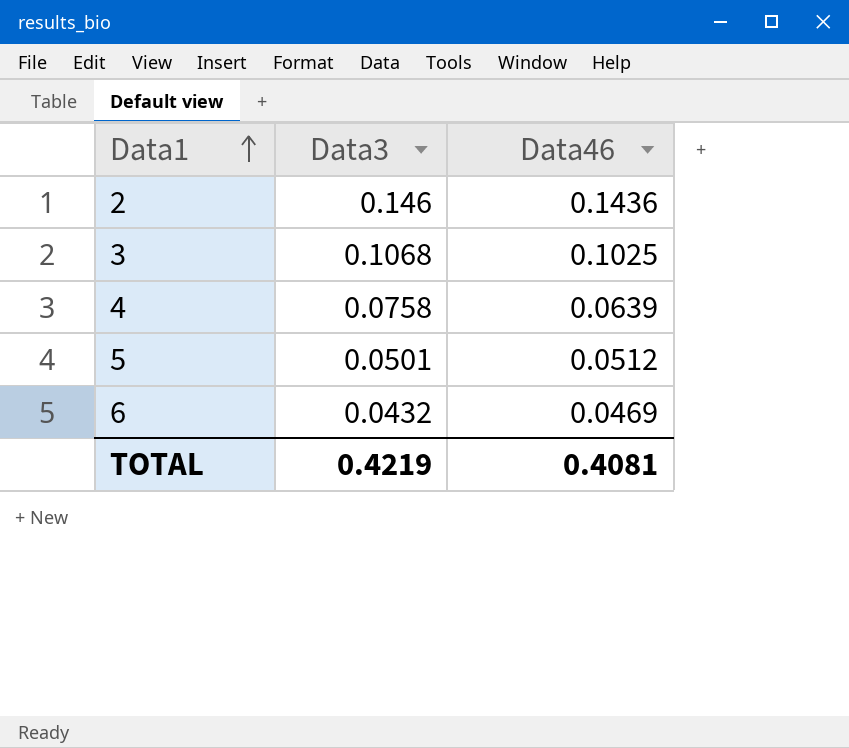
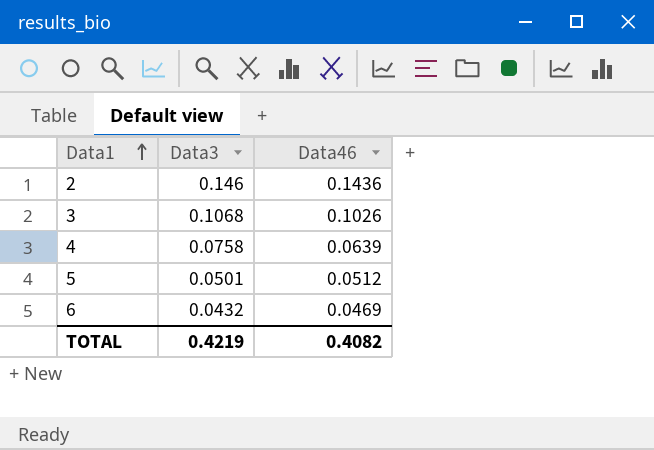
3 | Data46: 0.1025 -> 0.1026
TOTAL | Data46: 0.4081 -> 0.4082

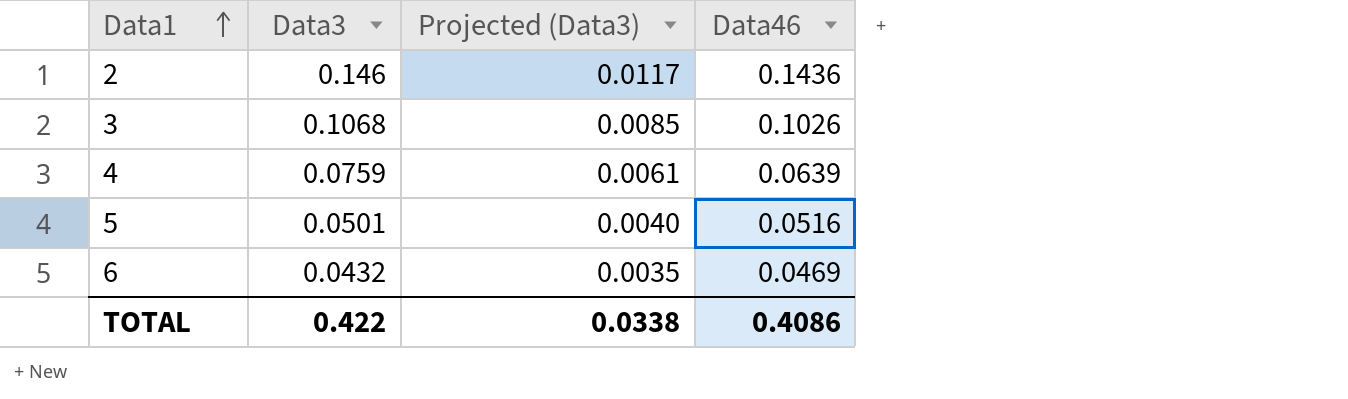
column Projected (Data3) | formula: none -> [Data3] * 0.08
4 | Data3: 0.0758 -> 0.0759
5 | Data46: 0.0512 -> 0.0516
TOTAL | Data3: 0.4219 -> 0.422
TOTAL | Data46: 0.4082 -> 0.4086

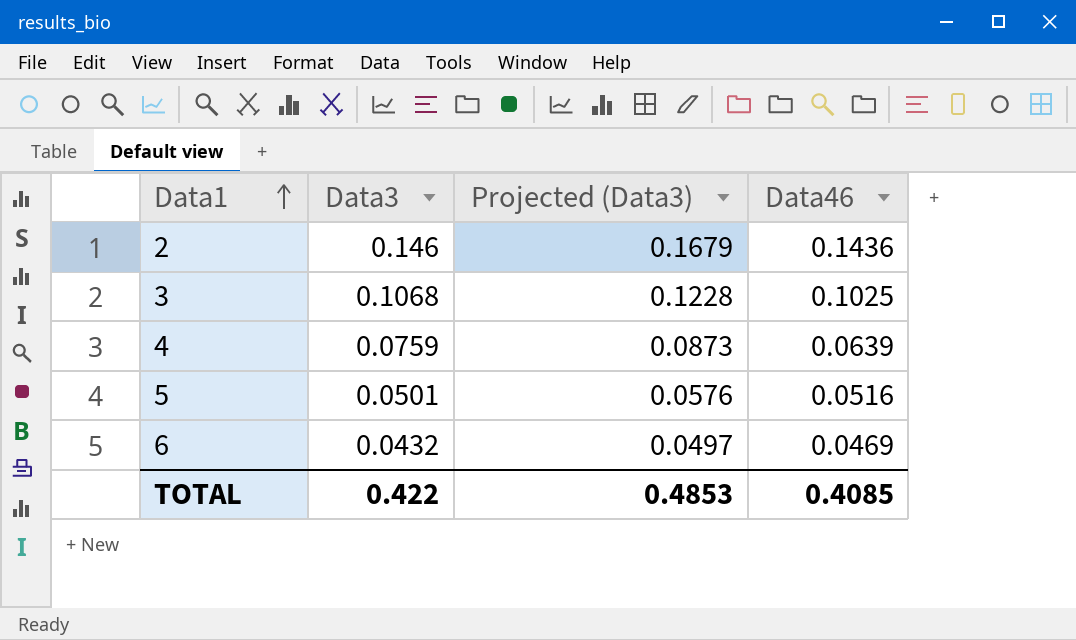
column Projected (Data3) | formula: [Data3] * 0.08 -> [Data3] * 1.15
3 | Data46: 0.1026 -> 0.1025
TOTAL | Projected (Data3): 0.0338 -> 0.4853
TOTAL | Data46: 0.4086 -> 0.4085

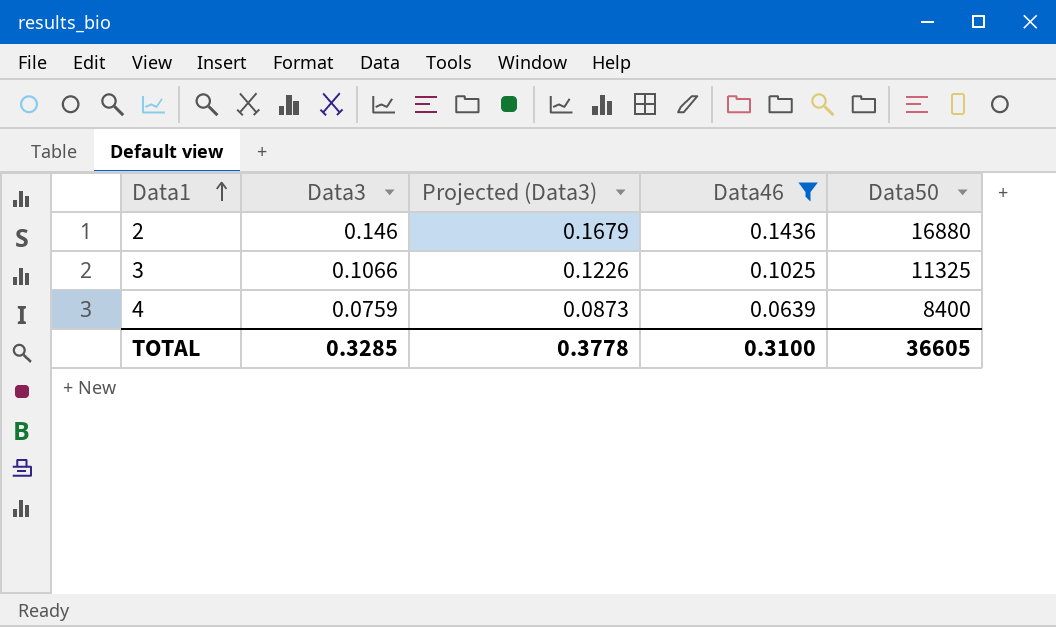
filter: none -> Data46 >= 0.0639
column Data50 | position: none -> 5
3 | Data3: 0.1068 -> 0.1066
3 | Projected (Data3): 0.1228 -> 0.1226
TOTAL | Data3: 0.422 -> 0.3285
TOTAL | Projected (Data3): 0.4853 -> 0.3778
TOTAL | Data46: 0.4085 -> 0.3100

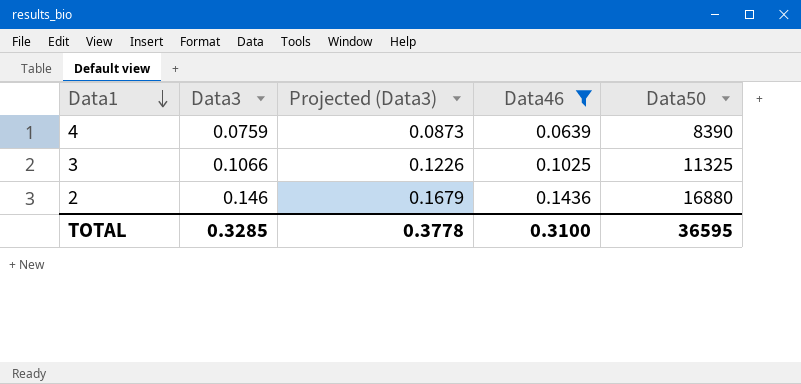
row order: Data1 ascending -> Data1 descending
4 | Data50: 8400 -> 8390
TOTAL | Data50: 36605 -> 36595

